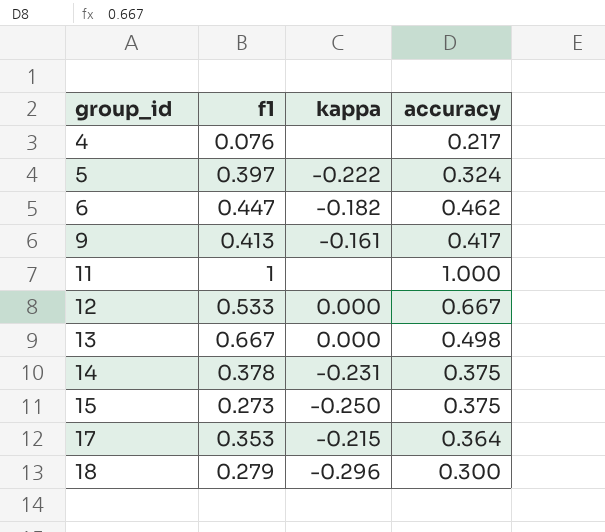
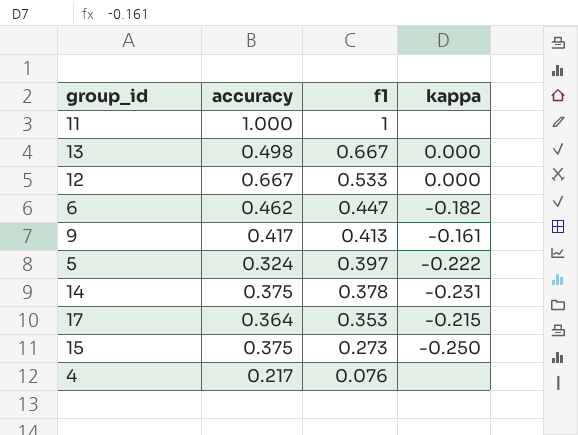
row order: group_id ascending -> f1 descending
column accuracy | position: 4 -> 2
row 18: 0.279 | -0.296 | 0.300 -> none

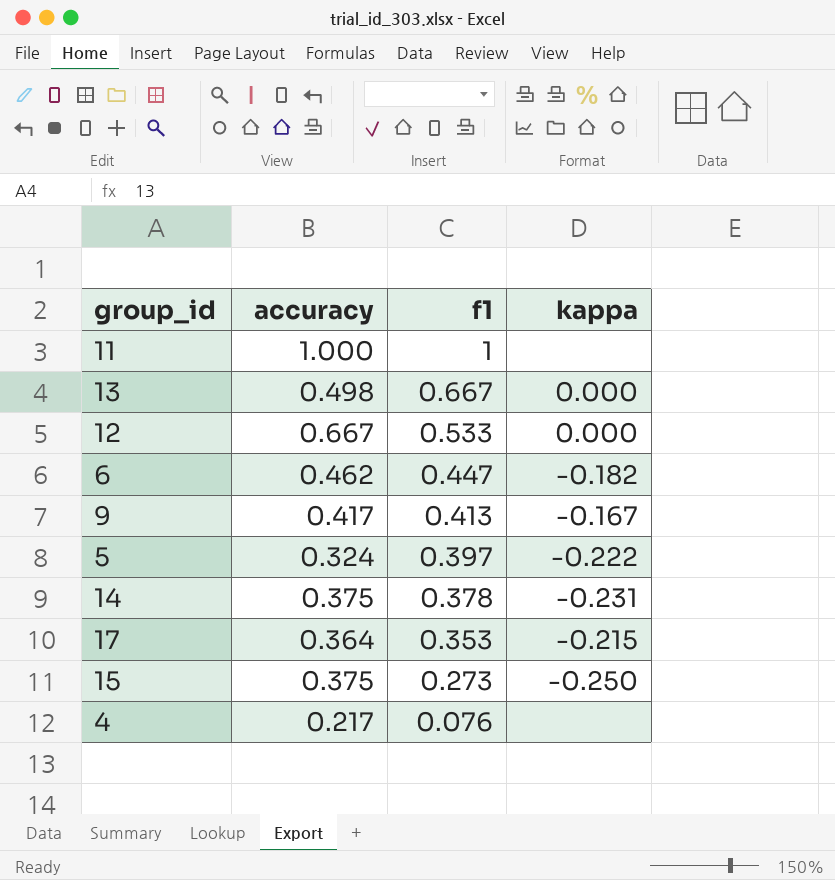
9 | kappa: -0.161 -> -0.167

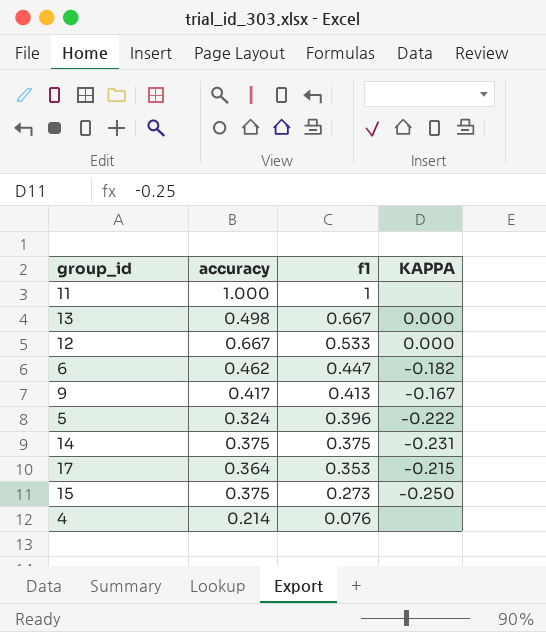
column name: kappa -> KAPPA
5 | f1: 0.397 -> 0.396
14 | f1: 0.378 -> 0.375
4 | accuracy: 0.217 -> 0.214

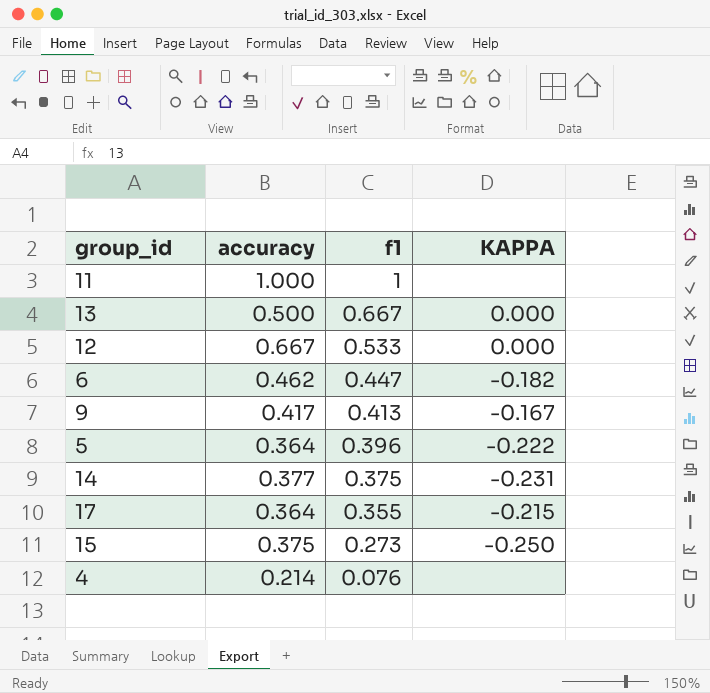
13 | accuracy: 0.498 -> 0.500
5 | accuracy: 0.324 -> 0.364
14 | accuracy: 0.375 -> 0.377
17 | f1: 0.353 -> 0.355

